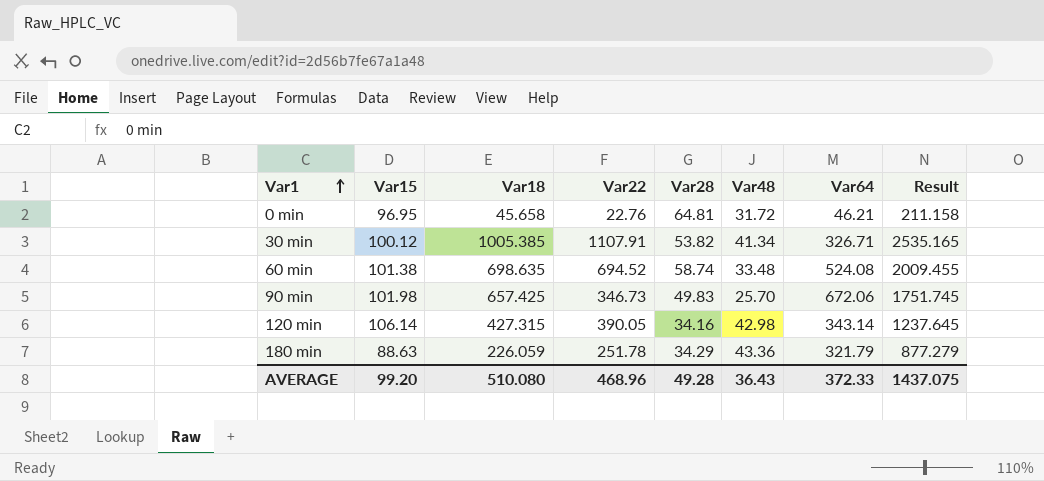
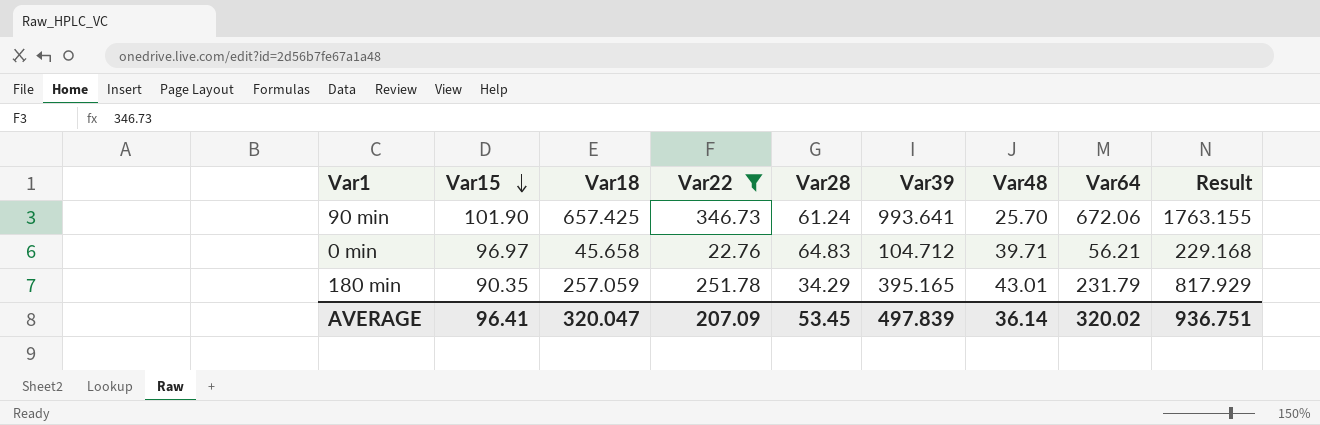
filter: none -> Var22 <= 346.73
row order: Var1 ascending -> Var15 descending
column Var39 | position: none -> 6
90 min | Var15: 101.98 -> 101.90
90 min | Var28: 49.83 -> 61.24
90 min | Result: 1751.745 -> 1763.155
0 min | Var15: 96.95 -> 96.97
0 min | Var28: 64.81 -> 64.83
0 min | Var48: 31.72 -> 39.71
0 min | Var64: 46.21 -> 56.21
0 min | Result: 211.158 -> 229.168
180 min | Var15: 88.63 -> 90.35
180 min | Var18: 226.059 -> 257.059
180 min | Var48: 43.36 -> 43.01
180 min | Var64: 321.79 -> 231.79
180 min | Result: 877.279 -> 817.929
AVERAGE | Var15: 99.20 -> 96.41
AVERAGE | Var18: 510.080 -> 320.047
AVERAGE | Var22: 468.96 -> 207.09
AVERAGE | Var28: 49.28 -> 53.45
AVERAGE | Var48: 36.43 -> 36.14
AVERAGE | Var64: 372.33 -> 320.02
AVERAGE | Result: 1437.075 -> 936.751

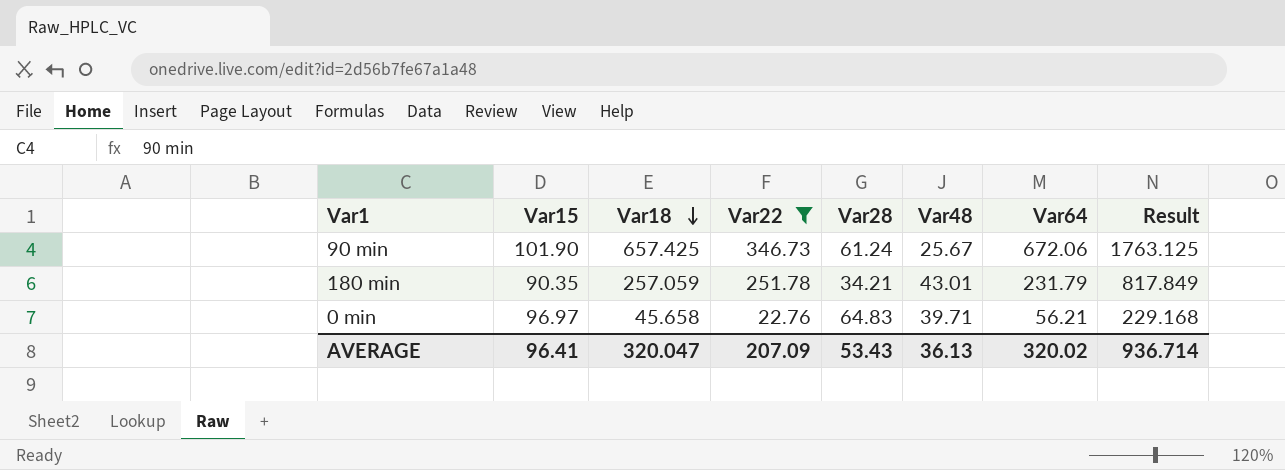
row order: Var15 descending -> Var18 descending
column Var39 | position: 6 -> none
90 min | Var48: 25.70 -> 25.67
90 min | Result: 1763.155 -> 1763.125
180 min | Var28: 34.29 -> 34.21
180 min | Result: 817.929 -> 817.849
AVERAGE | Var28: 53.45 -> 53.43
AVERAGE | Var48: 36.14 -> 36.13
AVERAGE | Result: 936.751 -> 936.714

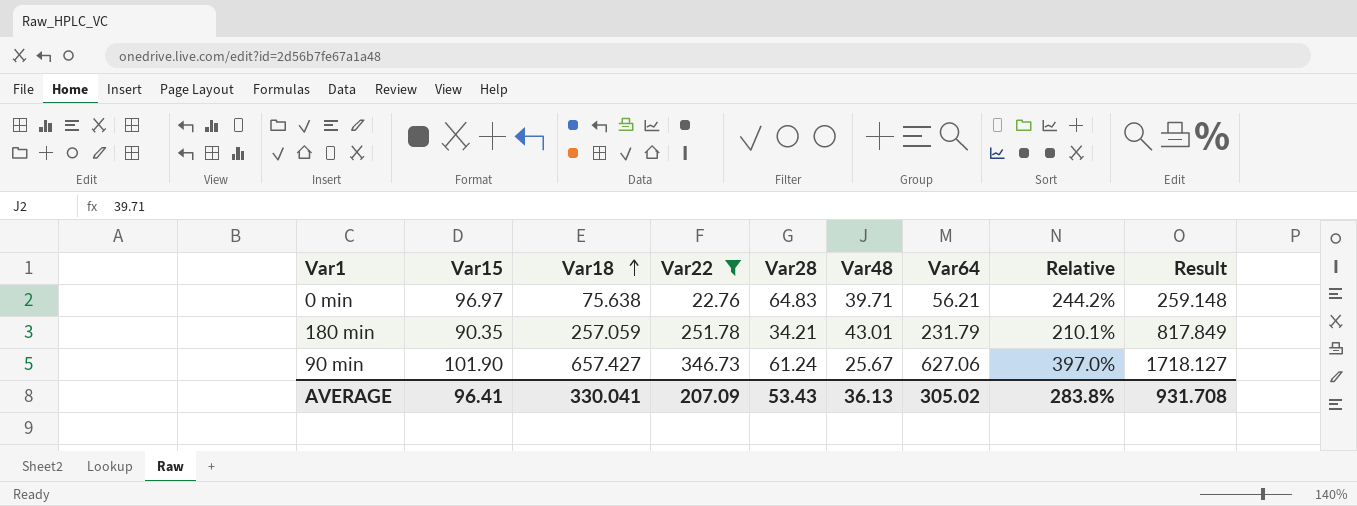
row order: Var18 descending -> Var18 ascending
column Relative | formula: none -> [Var15] / [Var48]
0 min | Var18: 45.658 -> 75.638
0 min | Result: 229.168 -> 259.148
90 min | Var18: 657.425 -> 657.427
90 min | Var64: 672.06 -> 627.06
90 min | Result: 1763.125 -> 1718.127
AVERAGE | Var18: 320.047 -> 330.041
AVERAGE | Var64: 320.02 -> 305.02
AVERAGE | Result: 936.714 -> 931.708

